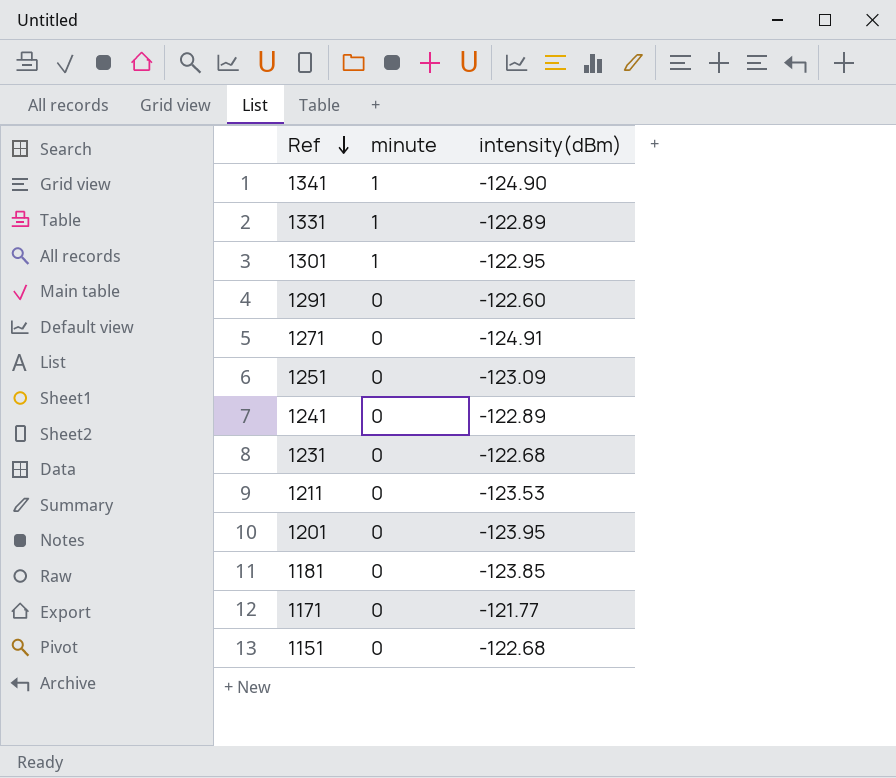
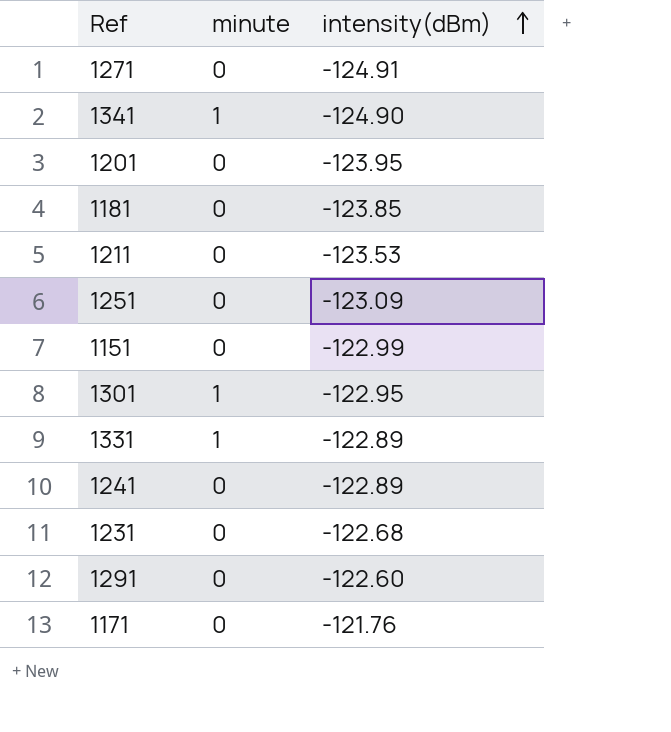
row order: Ref descending -> intensity(dBm) ascending
1151 | intensity(dBm): -122.68 -> -122.99
1171 | intensity(dBm): -121.77 -> -121.76

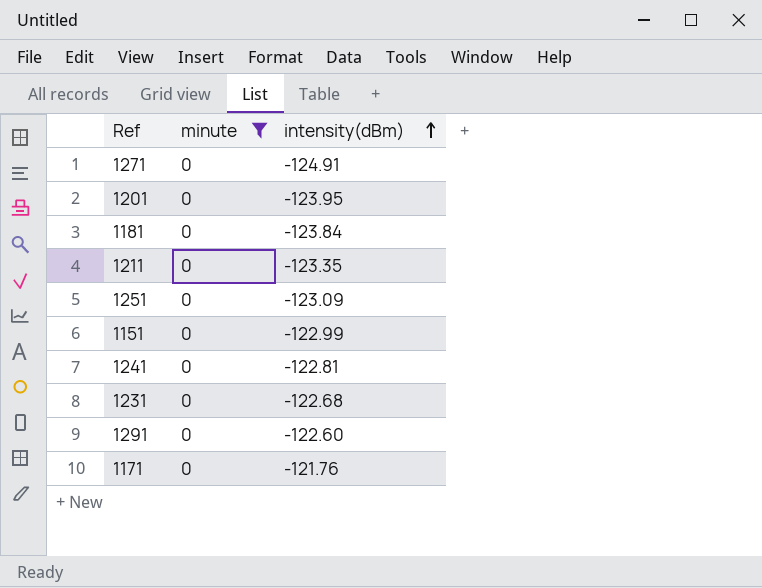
filter: none -> minute = 0
1181 | intensity(dBm): -123.85 -> -123.84
1211 | intensity(dBm): -123.53 -> -123.35
1241 | intensity(dBm): -122.89 -> -122.81

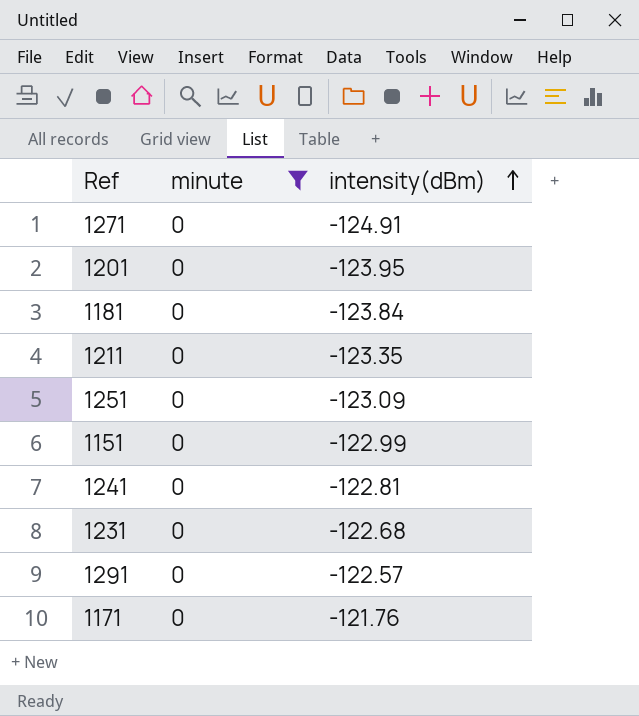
1291 | intensity(dBm): -122.60 -> -122.57

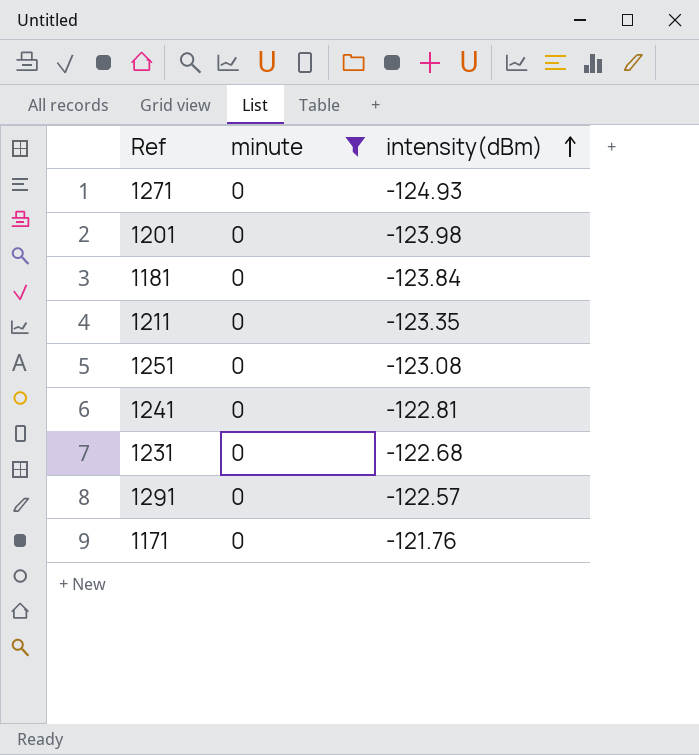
row 1151: 0 | -122.99 -> none
1271 | intensity(dBm): -124.91 -> -124.93
1201 | intensity(dBm): -123.95 -> -123.98
1251 | intensity(dBm): -123.09 -> -123.08

